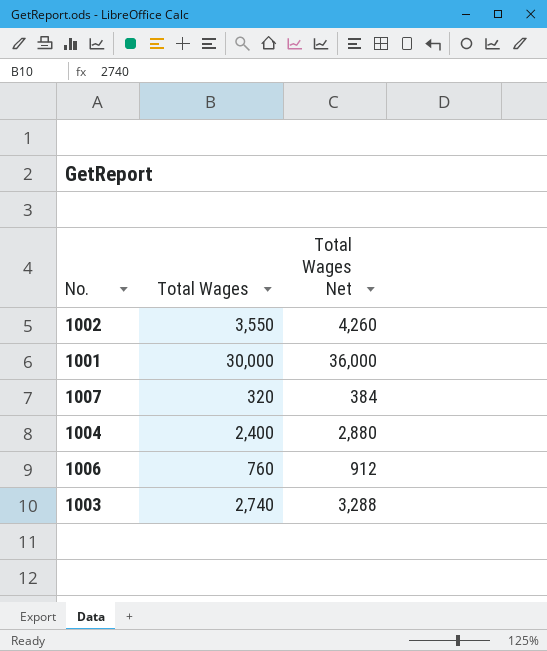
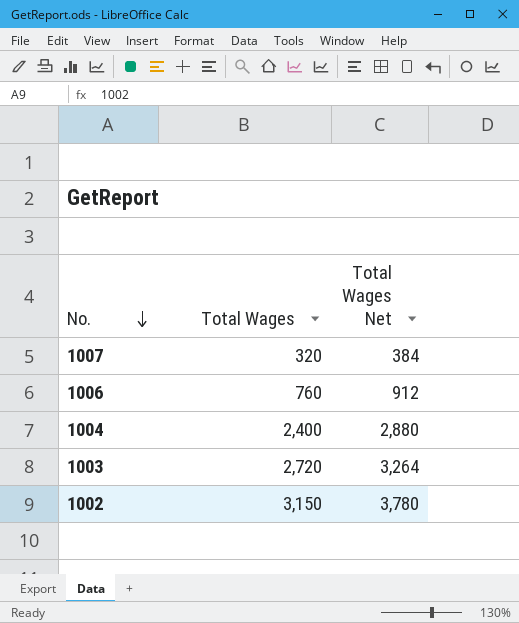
row order: none -> No. descending
row 1001: 30,000 | 36,000 -> none
1003 | Total Wages: 2,740 -> 2,720
1003 | Total Wages Net: 3,288 -> 3,264
1002 | Total Wages: 3,550 -> 3,150
1002 | Total Wages Net: 4,260 -> 3,780

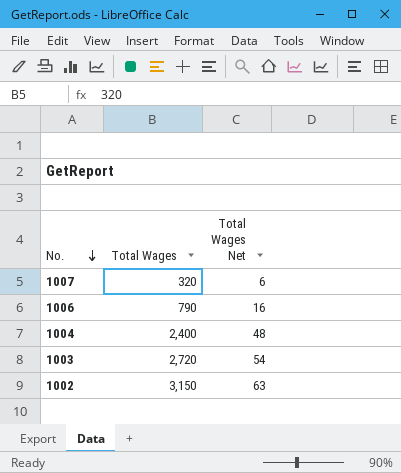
column Total Wages Net | formula: [Total Wages] * 1.2 -> [Total Wages] * 0.02
1006 | Total Wages: 760 -> 790

